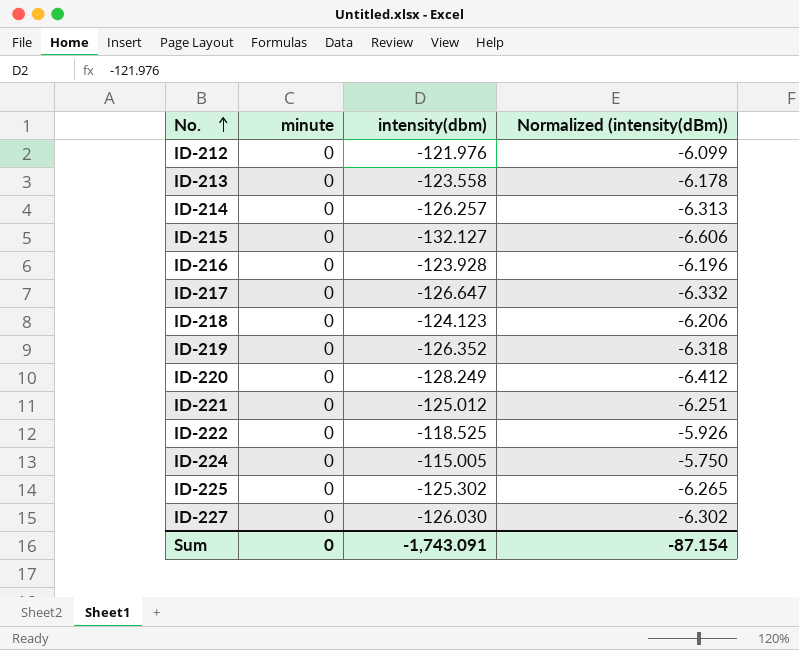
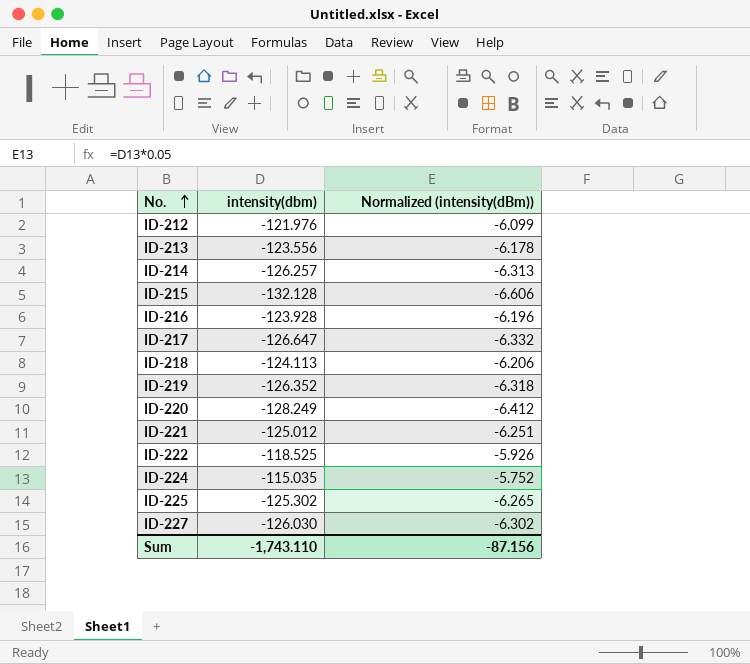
column minute | position: 2 -> none
ID-213 | intensity(dbm): -123.558 -> -123.556
ID-215 | intensity(dbm): -132.127 -> -132.128
ID-218 | intensity(dbm): -124.123 -> -124.113
ID-224 | intensity(dbm): -115.005 -> -115.035
ID-224 | Normalized (intensity(dBm)): -5.750 -> -5.752
Sum | intensity(dbm): -1,743.091 -> -1,743.110
Sum | Normalized (intensity(dBm)): -87.154 -> -87.156

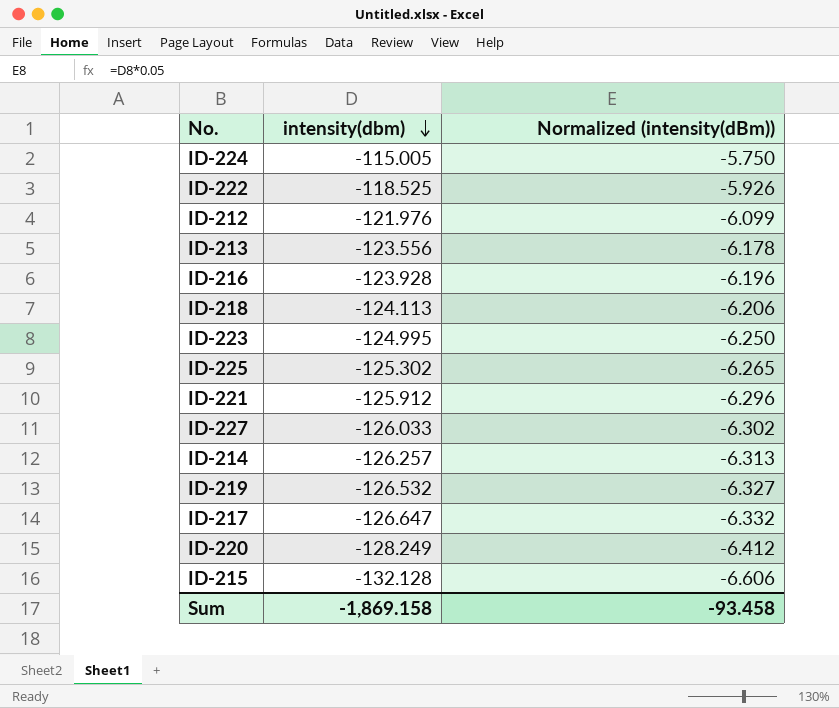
row order: No. ascending -> intensity(dbm) descending
ID-224 | intensity(dbm): -115.035 -> -115.005
ID-224 | Normalized (intensity(dBm)): -5.752 -> -5.750
row ID-223: none -> -124.995 | -6.250
ID-221 | intensity(dbm): -125.012 -> -125.912
ID-221 | Normalized (intensity(dBm)): -6.251 -> -6.296
ID-227 | intensity(dbm): -126.030 -> -126.033
ID-219 | intensity(dbm): -126.352 -> -126.532
ID-219 | Normalized (intensity(dBm)): -6.318 -> -6.327
Sum | intensity(dbm): -1,743.110 -> -1,869.158
Sum | Normalized (intensity(dBm)): -87.156 -> -93.458

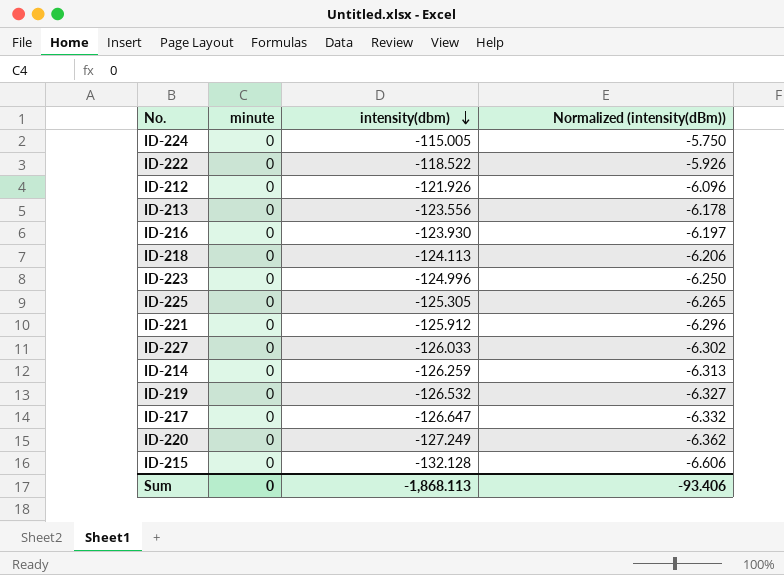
column minute | position: none -> 2
ID-222 | intensity(dbm): -118.525 -> -118.522
ID-212 | intensity(dbm): -121.976 -> -121.926
ID-212 | Normalized (intensity(dBm)): -6.099 -> -6.096
ID-216 | intensity(dbm): -123.928 -> -123.930
ID-216 | Normalized (intensity(dBm)): -6.196 -> -6.197
ID-223 | intensity(dbm): -124.995 -> -124.996
ID-225 | intensity(dbm): -125.302 -> -125.305
ID-214 | intensity(dbm): -126.257 -> -126.259
ID-220 | intensity(dbm): -128.249 -> -127.249
ID-220 | Normalized (intensity(dBm)): -6.412 -> -6.362
Sum | intensity(dbm): -1,869.158 -> -1,868.113
Sum | Normalized (intensity(dBm)): -93.458 -> -93.406

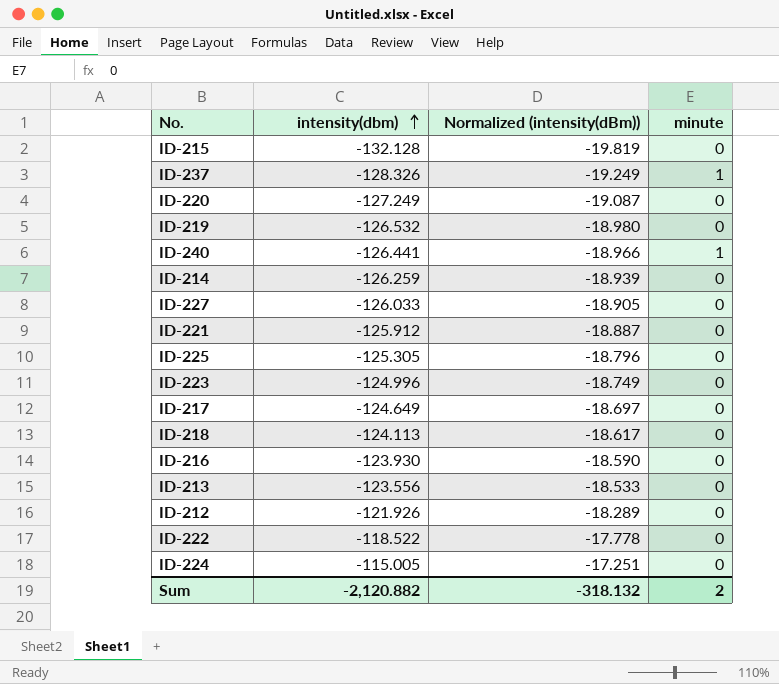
row order: intensity(dbm) descending -> intensity(dbm) ascending
column Normalized (intensity(dBm)) | formula: [intensity(dbm)] * 0.05 -> [intensity(dbm)] * 0.15
column minute | position: 2 -> 4
row ID-237: none -> -128.326 | -19.249 | 1
row ID-240: none -> -126.441 | -18.966 | 1
ID-217 | intensity(dbm): -126.647 -> -124.649
Sum | intensity(dbm): -1,868.113 -> -2,120.882
Sum | Normalized (intensity(dBm)): -93.406 -> -318.132
Sum | minute: 0 -> 2

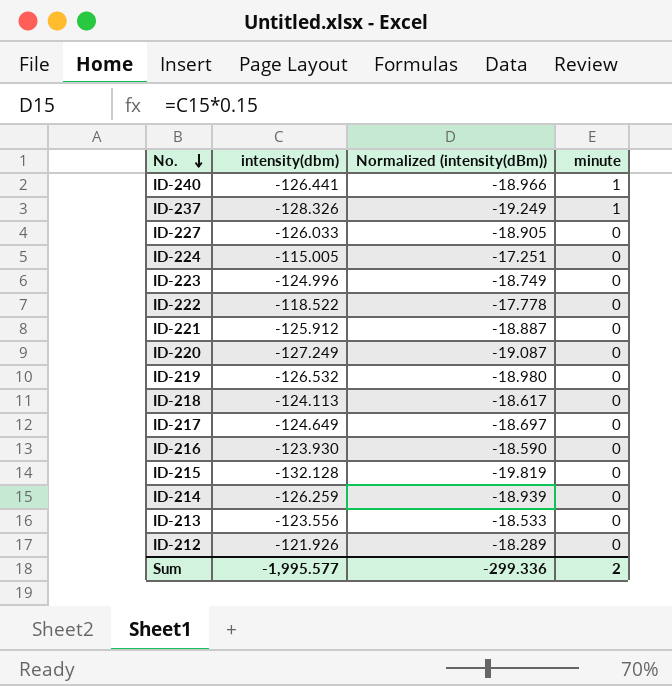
row order: intensity(dbm) ascending -> No. descending
row ID-225: -125.305 | -18.796 | 0 -> none
Sum | intensity(dbm): -2,120.882 -> -1,995.577
Sum | Normalized (intensity(dBm)): -318.132 -> -299.336

